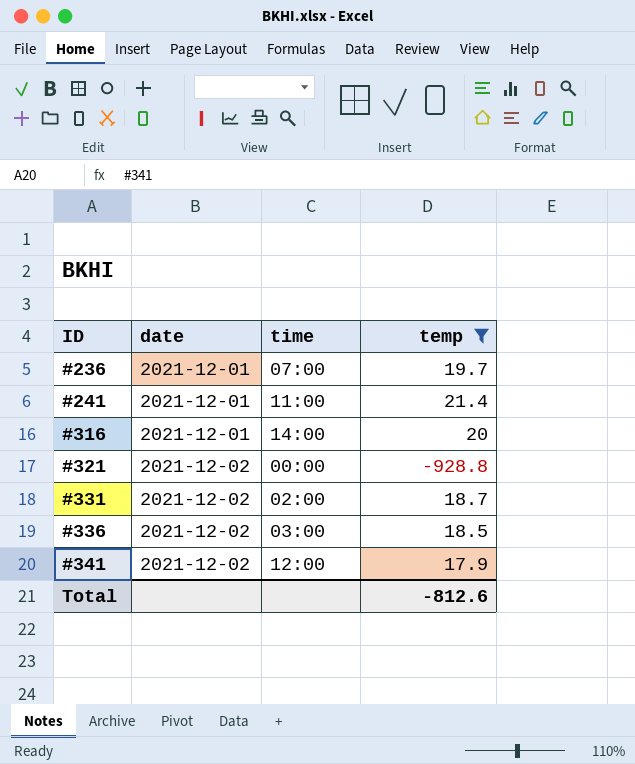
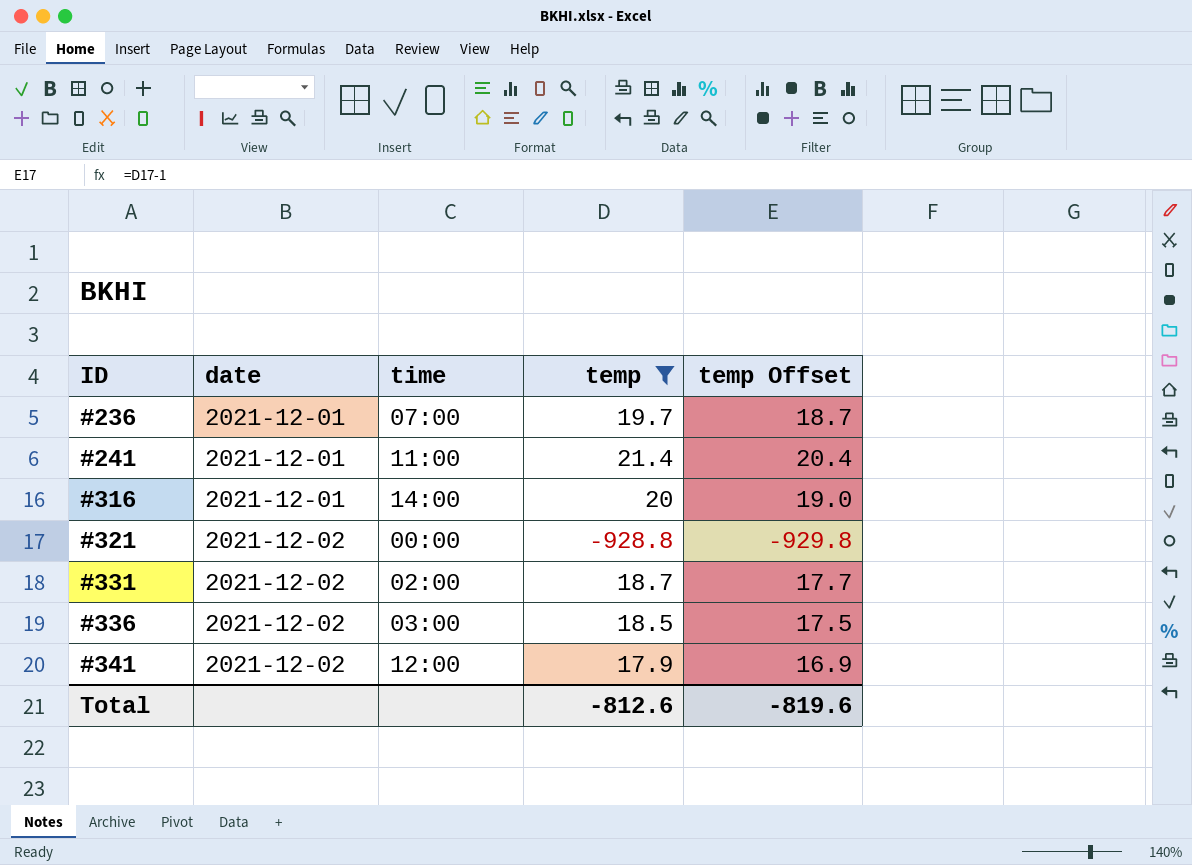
column temp Offset | formula: none -> [temp] - 1

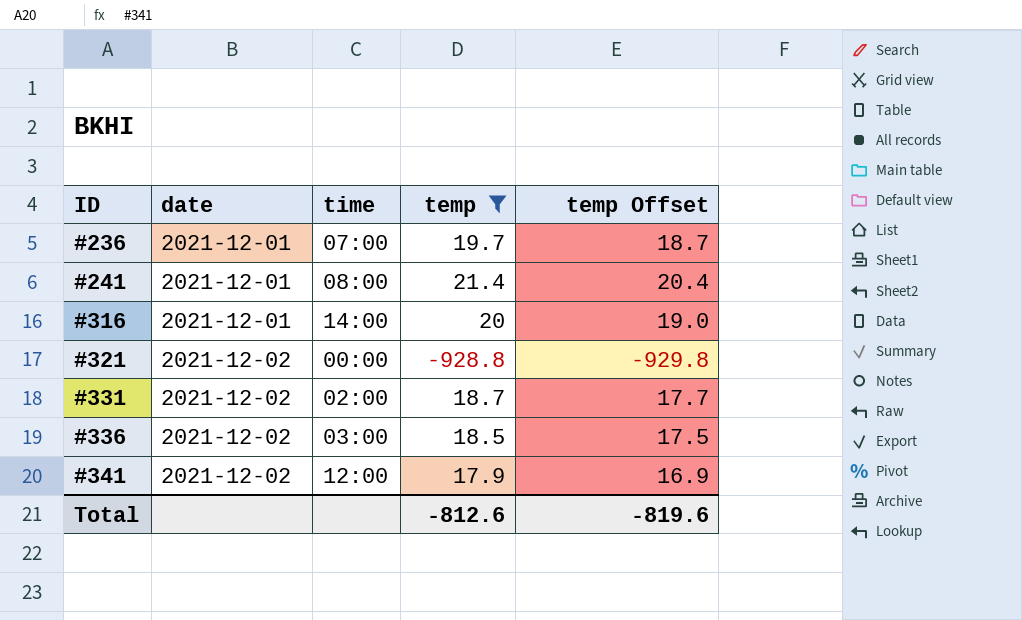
#241 | time: 11:00 -> 08:00

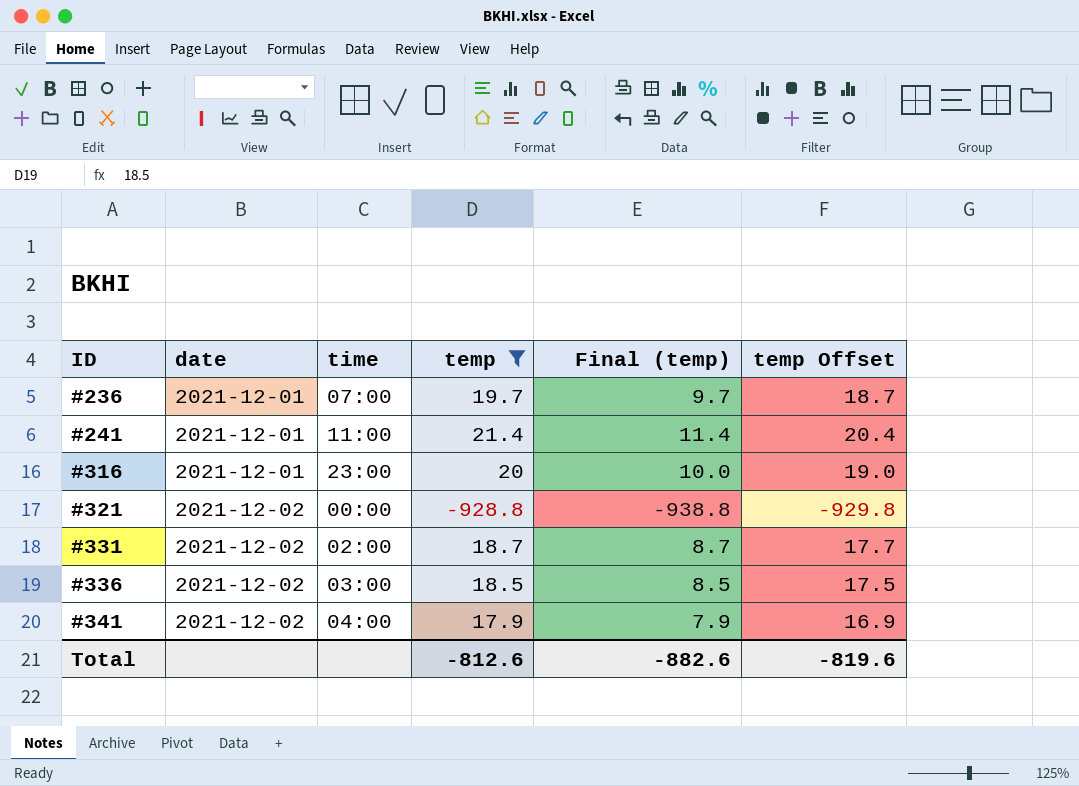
column Final (temp) | formula: none -> [temp] - 10
#241 | time: 08:00 -> 11:00
#316 | time: 14:00 -> 23:00
#341 | time: 12:00 -> 04:00

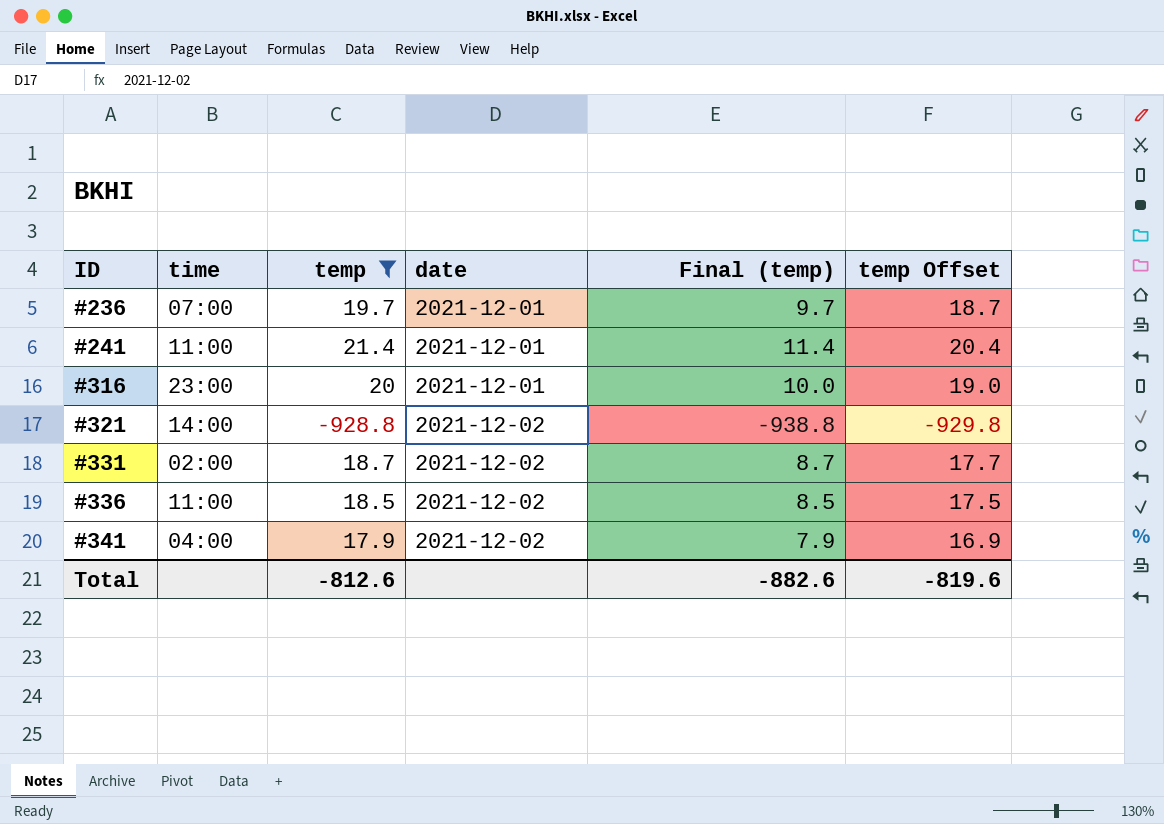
column date | position: 2 -> 4
#321 | time: 00:00 -> 14:00
#336 | time: 03:00 -> 11:00

